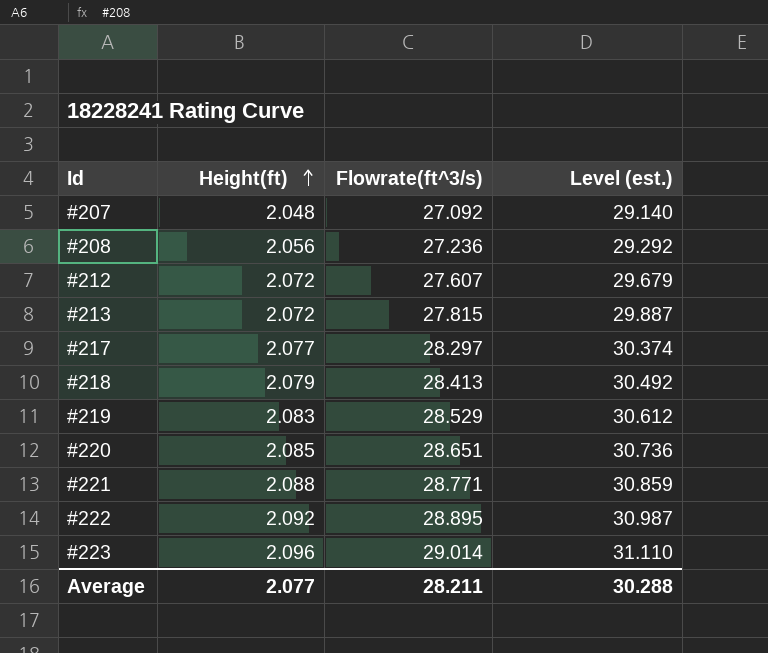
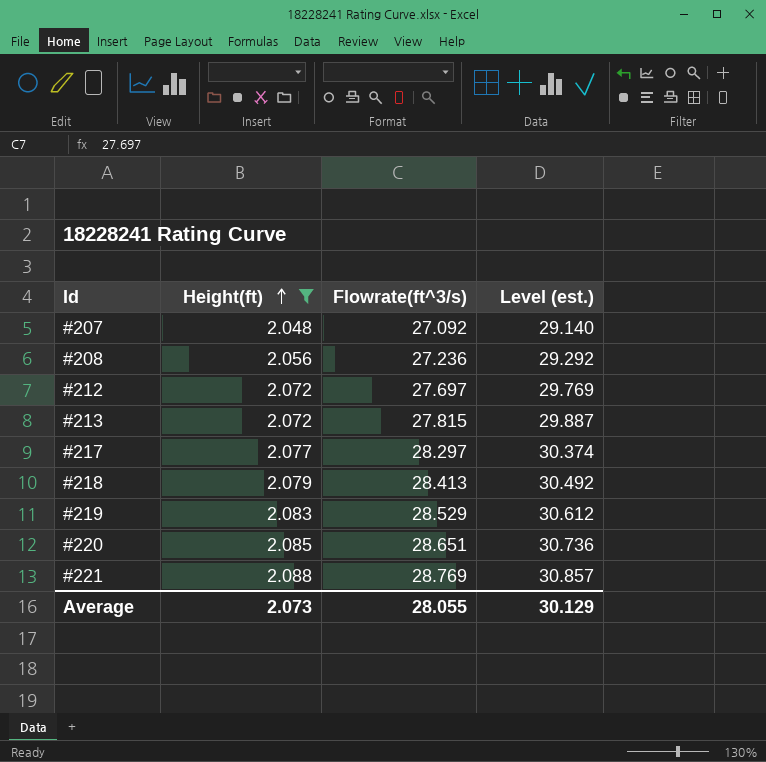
filter: none -> Height(ft) <= 2.088
#212 | Flowrate(ft^3/s): 27.607 -> 27.697
#212 | Level (est.): 29.679 -> 29.769
#221 | Flowrate(ft^3/s): 28.771 -> 28.769
#221 | Level (est.): 30.859 -> 30.857
Average | Height(ft): 2.077 -> 2.073
Average | Flowrate(ft^3/s): 28.211 -> 28.055
Average | Level (est.): 30.288 -> 30.129

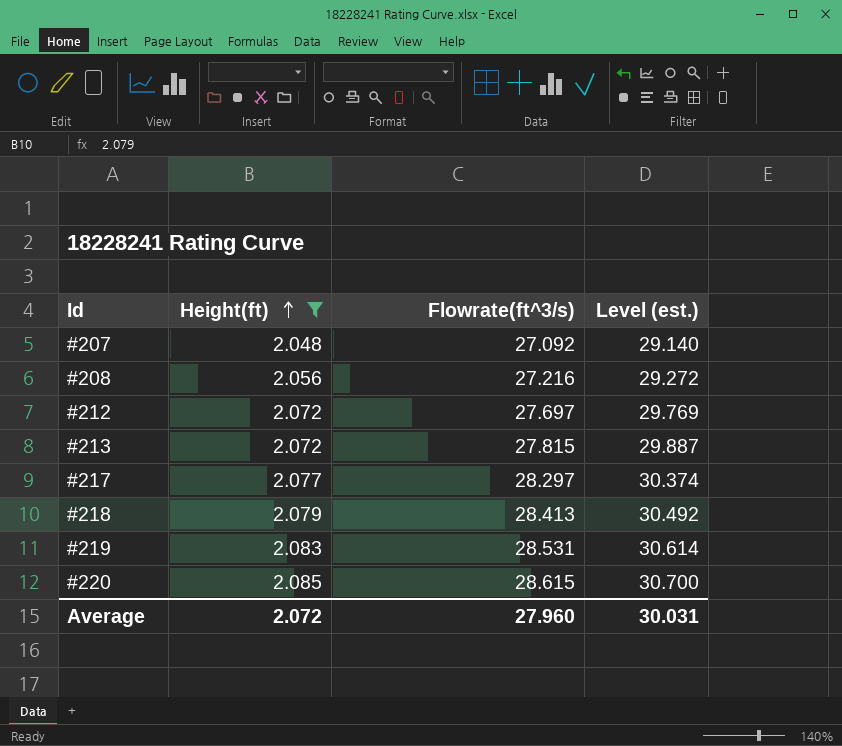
row #221: 2.088 | 28.769 | 30.857 -> none
#208 | Flowrate(ft^3/s): 27.236 -> 27.216
#208 | Level (est.): 29.292 -> 29.272
#219 | Flowrate(ft^3/s): 28.529 -> 28.531
#219 | Level (est.): 30.612 -> 30.614
#220 | Flowrate(ft^3/s): 28.651 -> 28.615
#220 | Level (est.): 30.736 -> 30.700
Average | Height(ft): 2.073 -> 2.072
Average | Flowrate(ft^3/s): 28.055 -> 27.960
Average | Level (est.): 30.129 -> 30.031

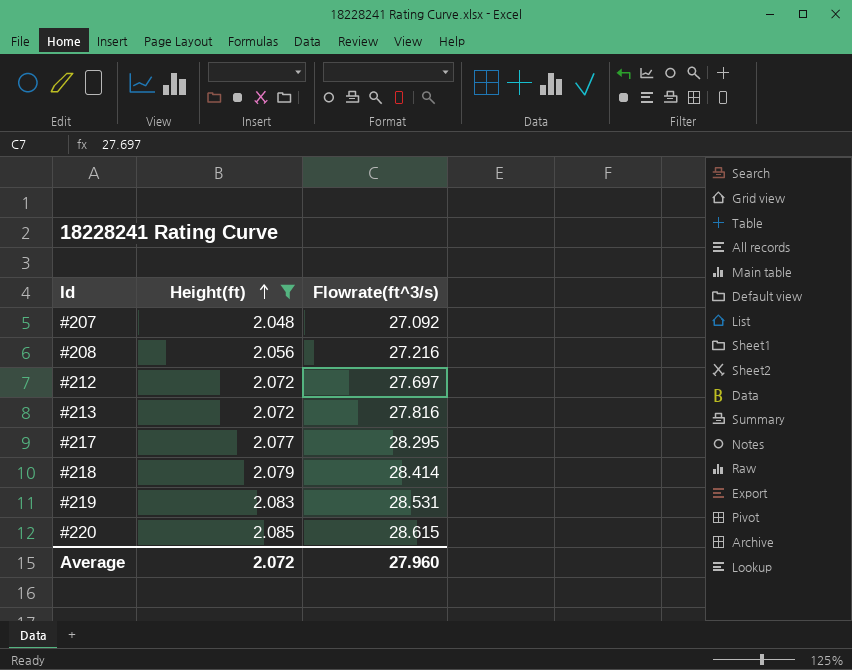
column Level (est.) | formula: [Height(ft)] + [Flowrate(ft^3/s)] -> none
#213 | Flowrate(ft^3/s): 27.815 -> 27.816
#217 | Flowrate(ft^3/s): 28.297 -> 28.295
#218 | Flowrate(ft^3/s): 28.413 -> 28.414

